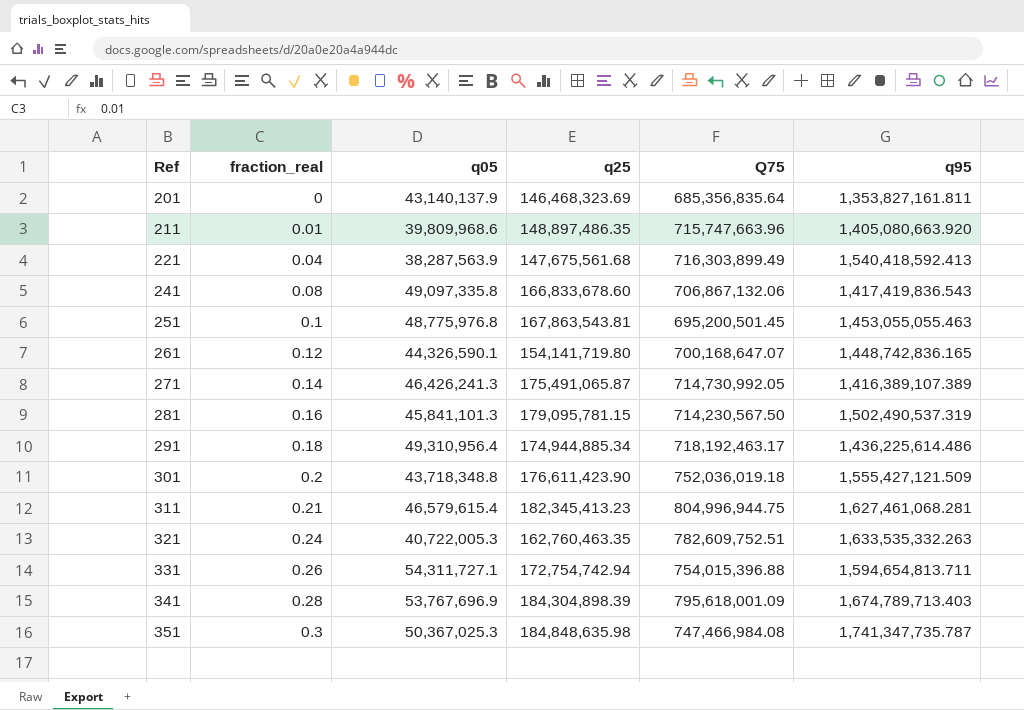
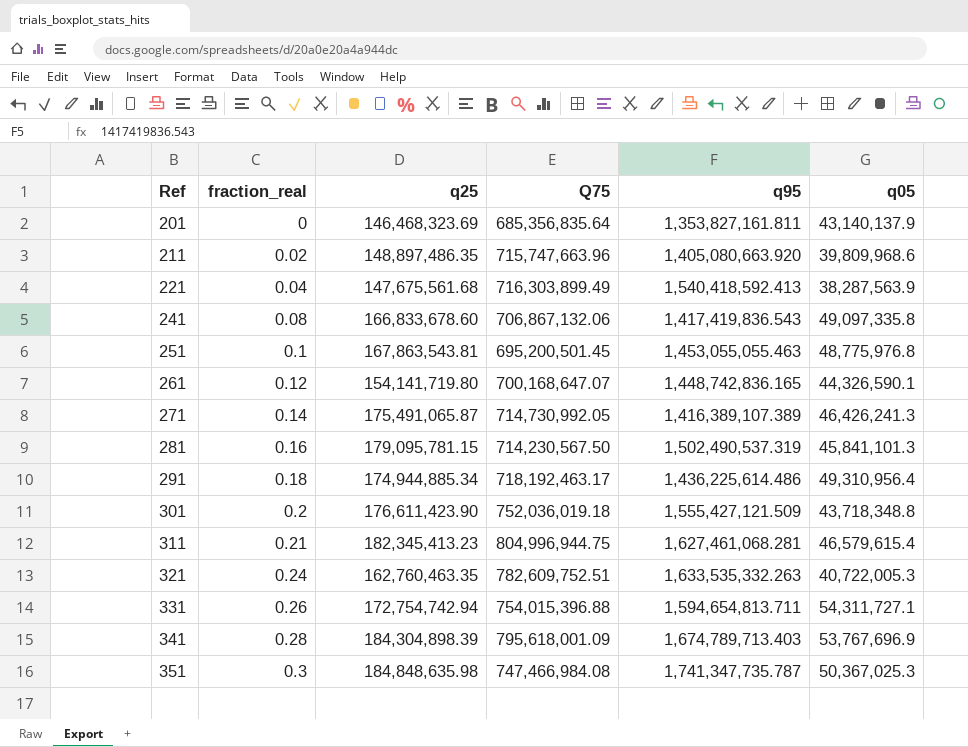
column q05 | position: 3 -> 6
211 | fraction_real: 0.01 -> 0.02

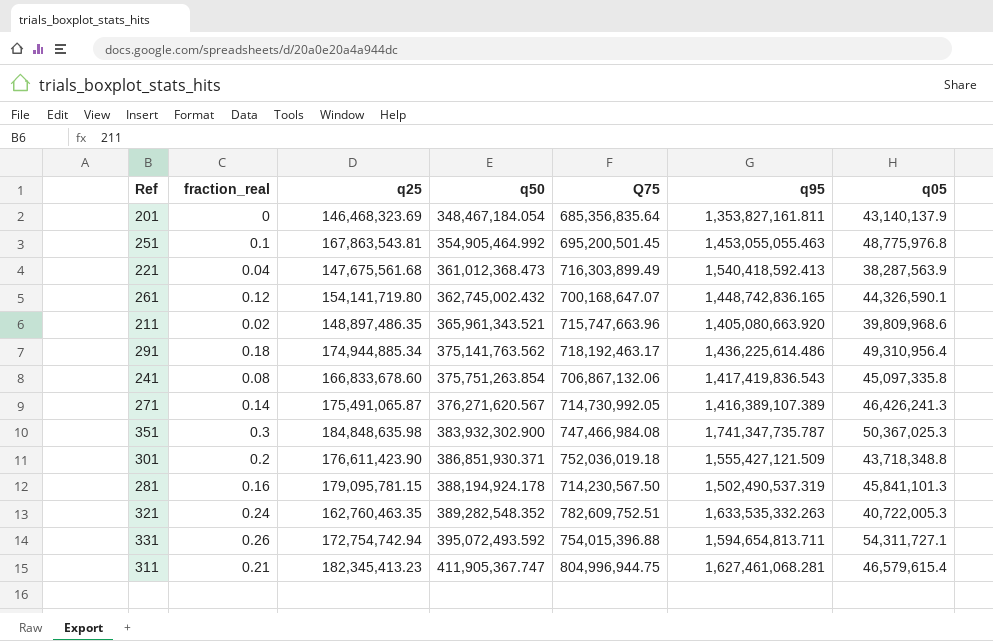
row order: Ref ascending -> q50 ascending
column q50 | position: none -> 4
row 341: 0.28 | 184,304,898.39 | 795,618,001.09 | 1,674,789,713.403 | 53,767,696.9 -> none
241 | q05: 49,097,335.8 -> 45,097,335.8

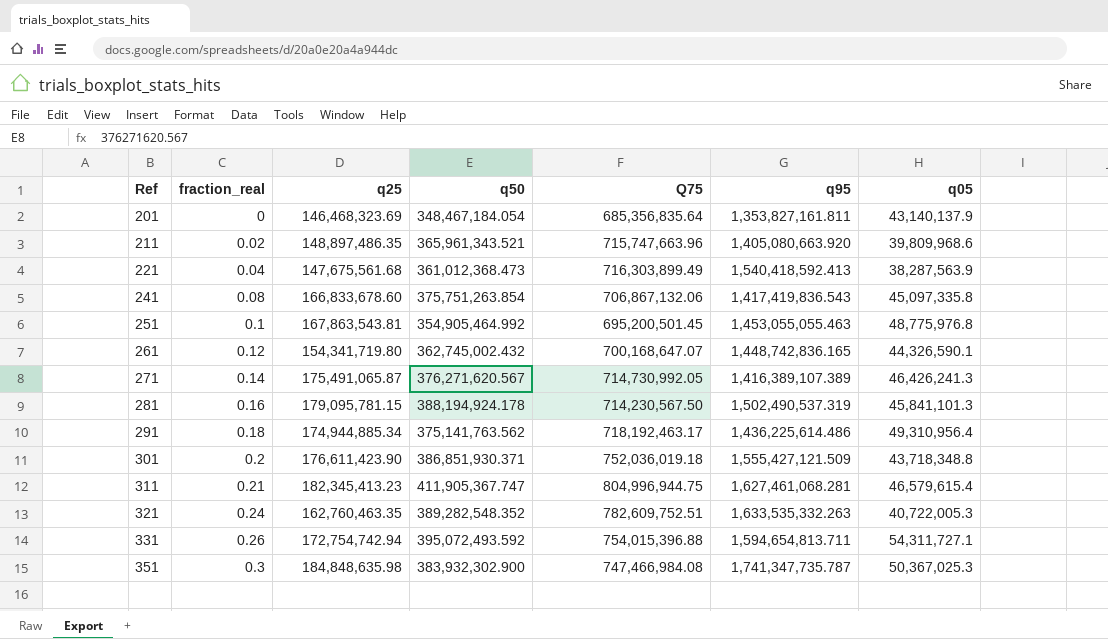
row order: q50 ascending -> Ref ascending
261 | q25: 154,141,719.80 -> 154,341,719.80

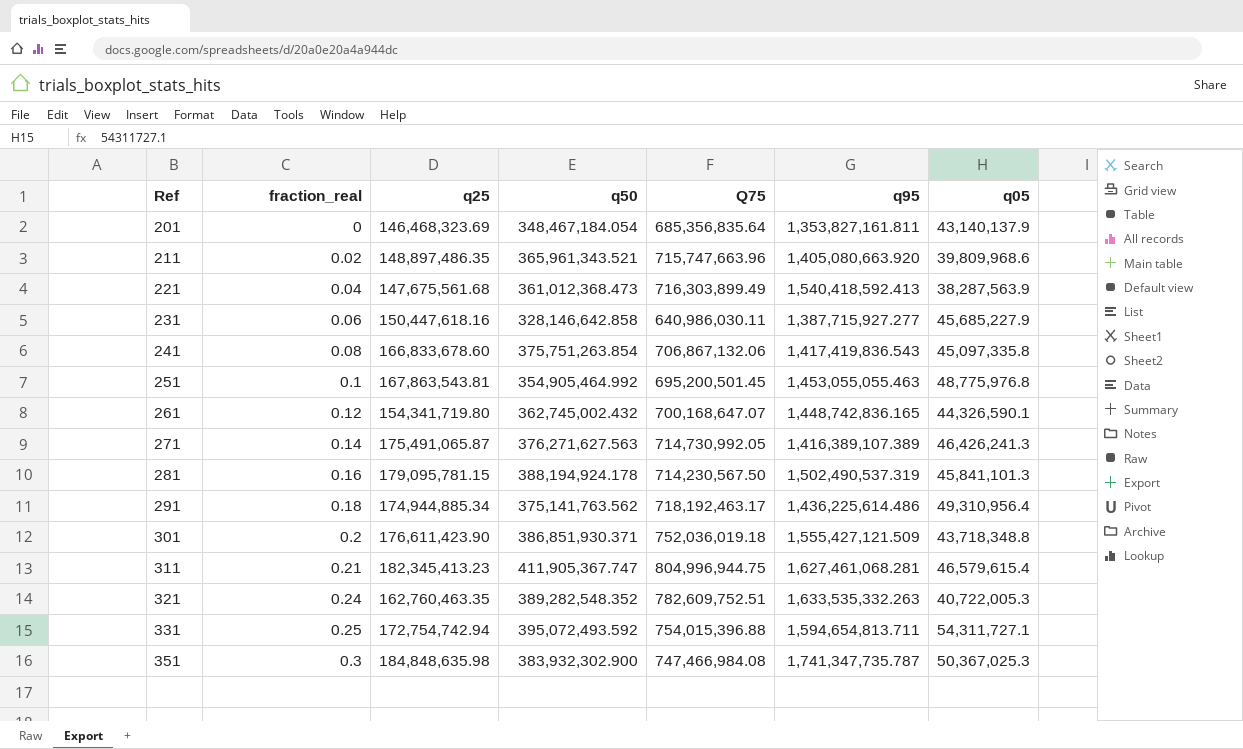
row 231: none -> 0.06 | 150,447,618.16 | 328,146,642.858 | 640,986,030.11 | 1,387,715,927.277 | 45,685,227.9
271 | q50: 376,271,620.567 -> 376,271,627.563
331 | fraction_real: 0.26 -> 0.25

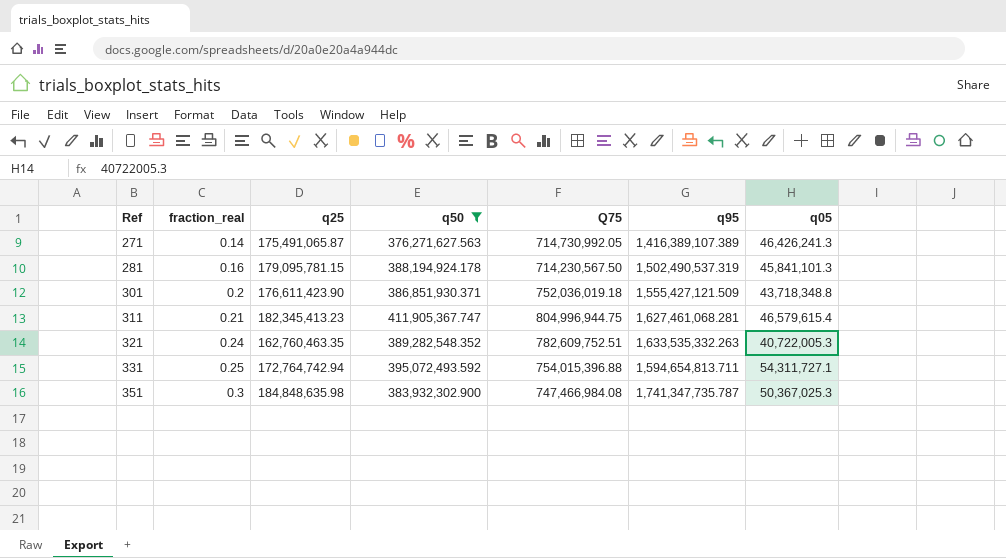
filter: none -> q50 >= 376,271,627.563
331 | q25: 172,754,742.94 -> 172,764,742.94

